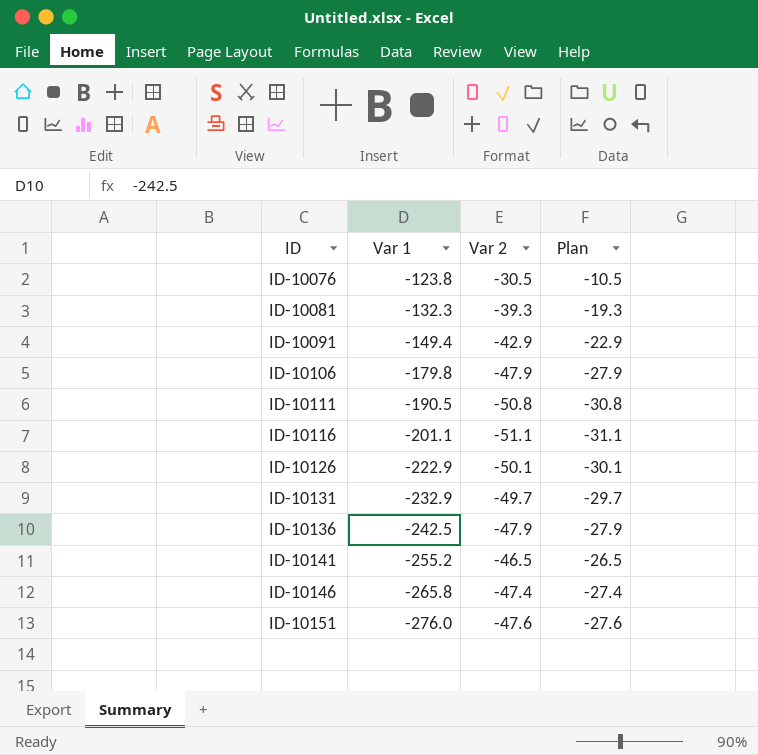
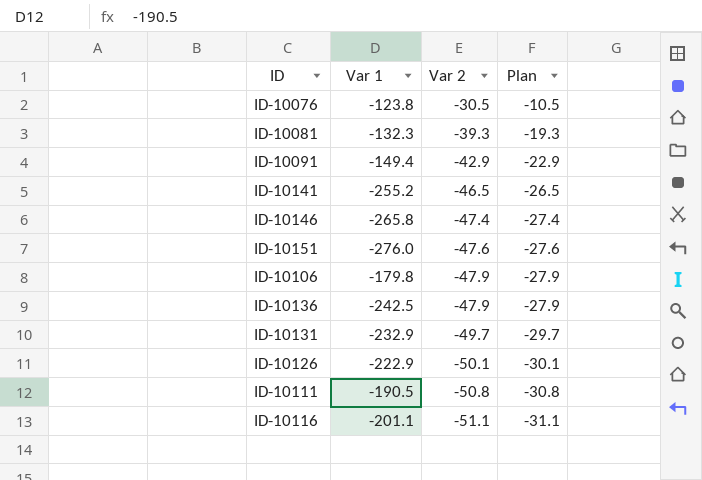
row order: ID ascending -> Var 2 descending

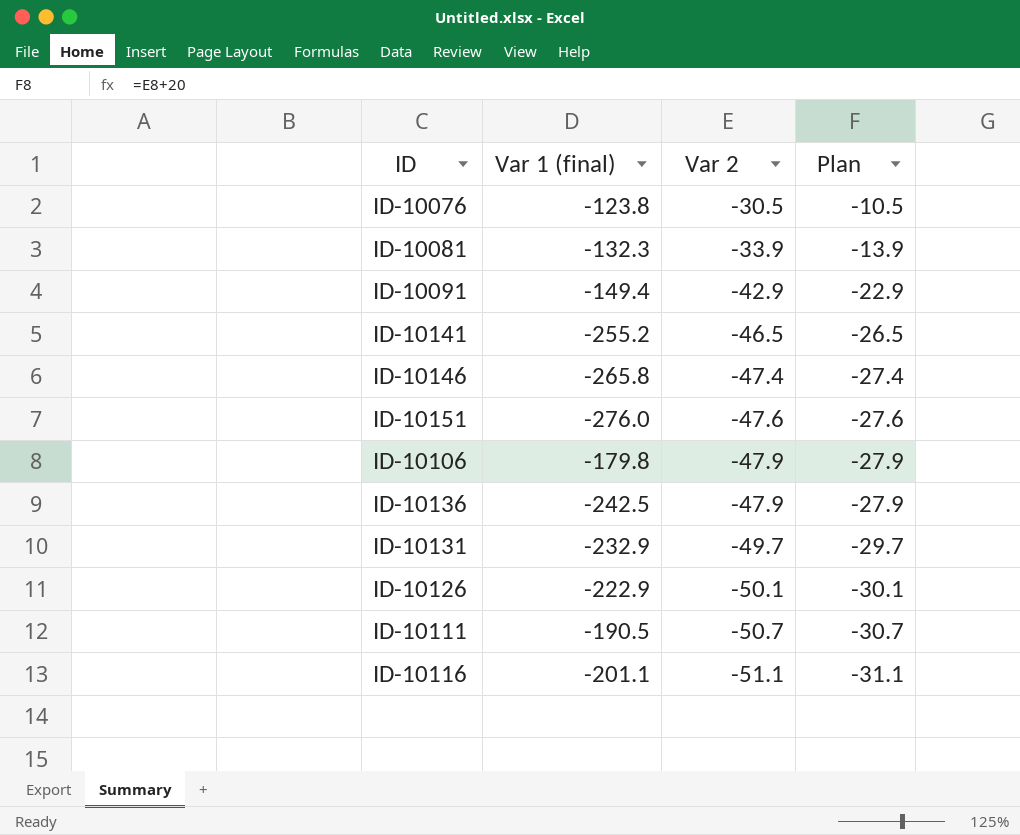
column name: Var 1 -> Var 1 (final)
ID-10081 | Var 2: -39.3 -> -33.9
ID-10081 | Plan: -19.3 -> -13.9
ID-10111 | Var 2: -50.8 -> -50.7
ID-10111 | Plan: -30.8 -> -30.7

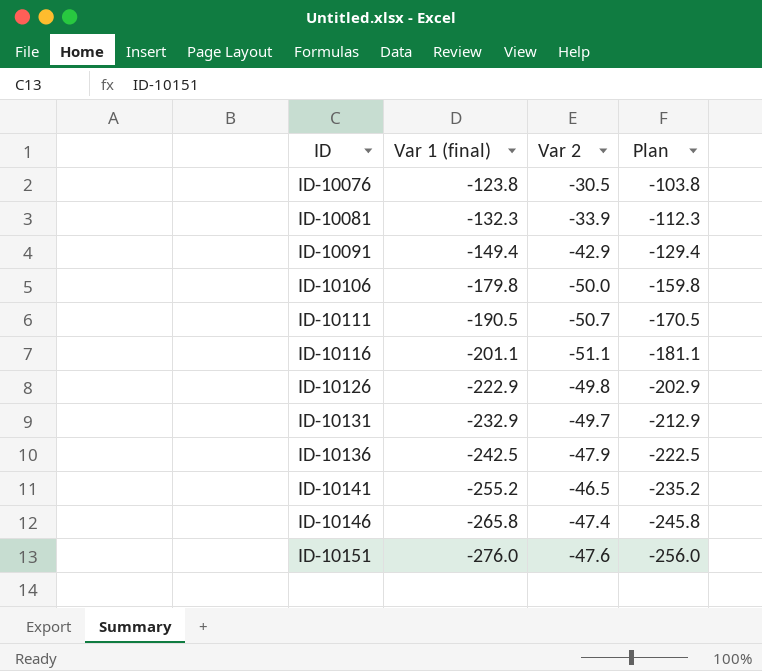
row order: Var 2 descending -> ID ascending
column Plan | formula: [Var 2] + 20 -> [Var 1 (final)] + 20
ID-10106 | Var 2: -47.9 -> -50.0
ID-10126 | Var 2: -50.1 -> -49.8

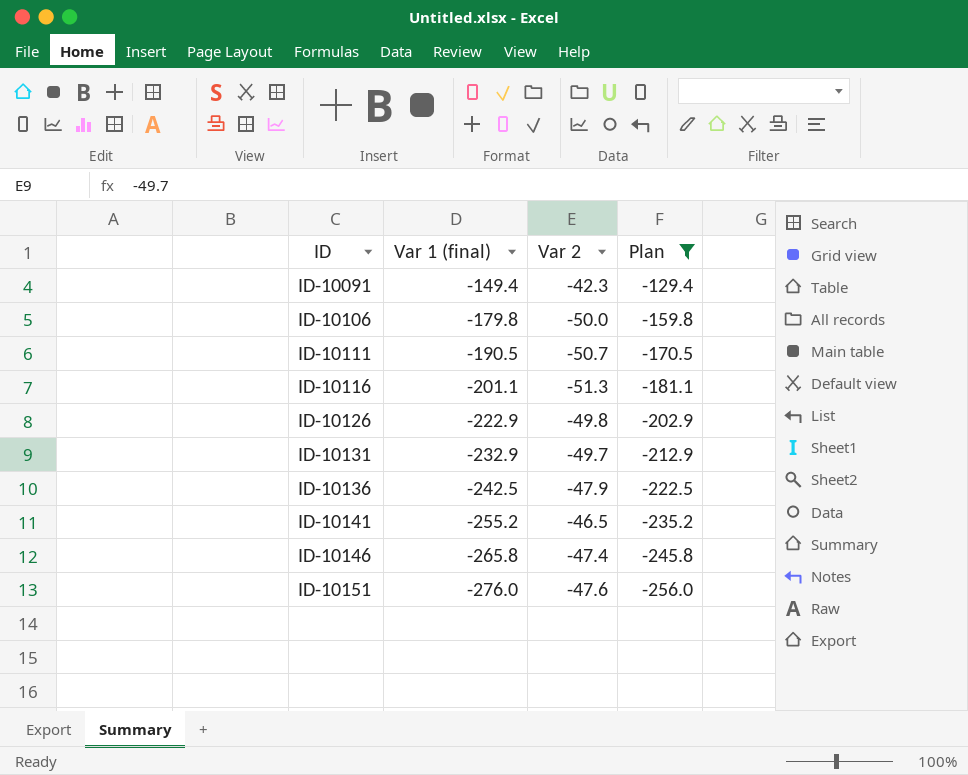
filter: none -> Plan <= -129.4
ID-10091 | Var 2: -42.9 -> -42.3
ID-10116 | Var 2: -51.1 -> -51.3

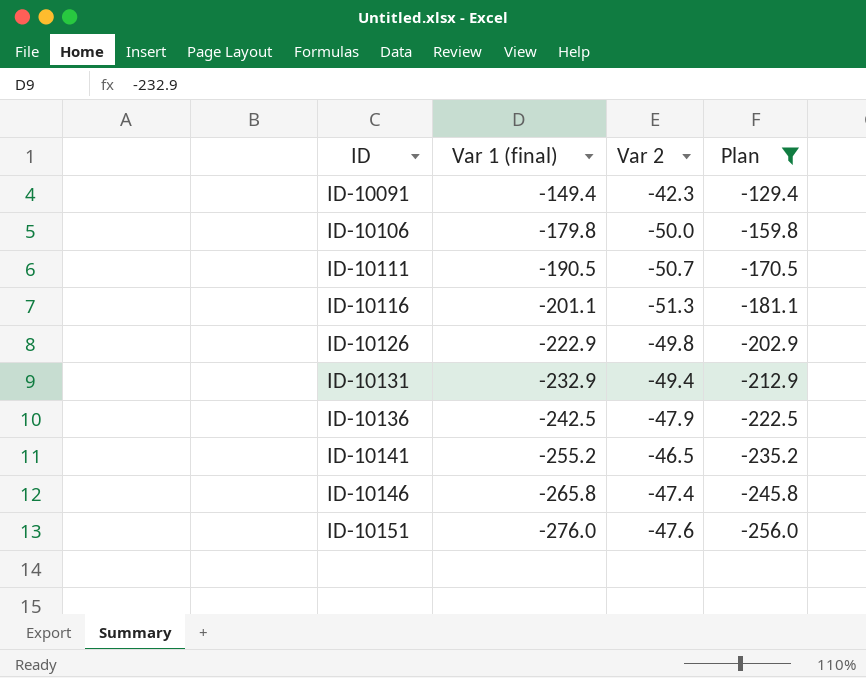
ID-10131 | Var 2: -49.7 -> -49.4

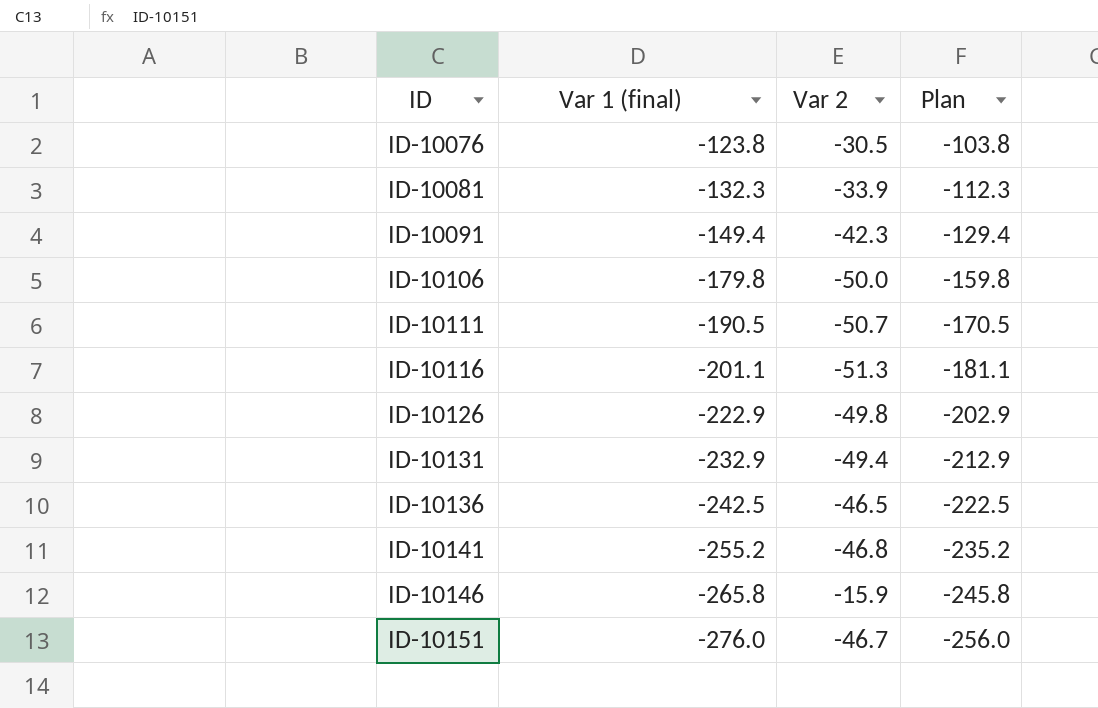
filter: Plan <= -129.4 -> none
ID-10136 | Var 2: -47.9 -> -46.5
ID-10141 | Var 2: -46.5 -> -46.8
ID-10146 | Var 2: -47.4 -> -15.9
ID-10151 | Var 2: -47.6 -> -46.7

